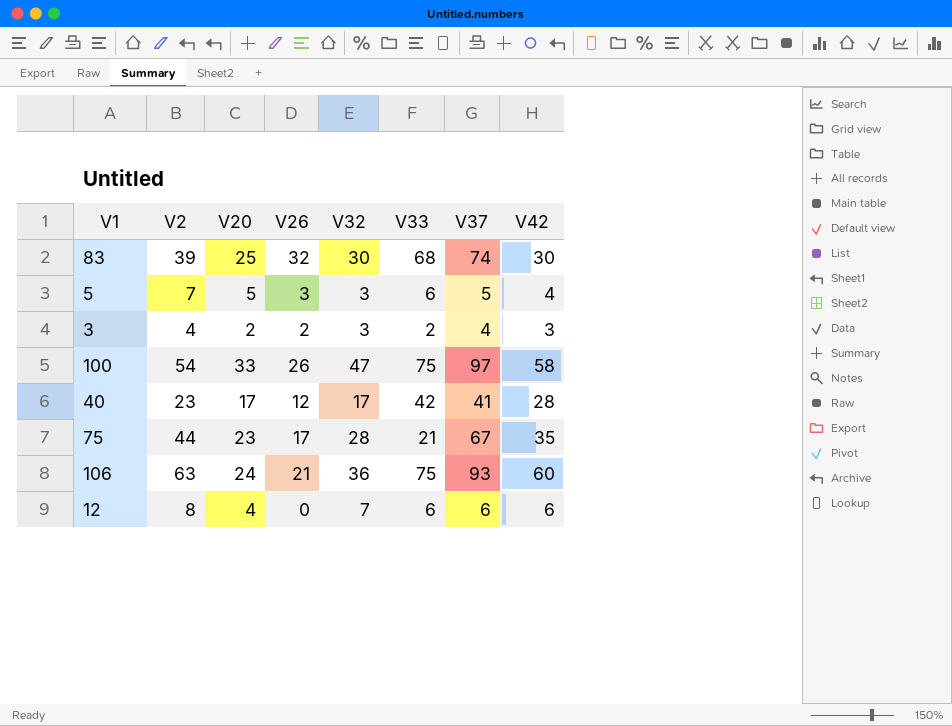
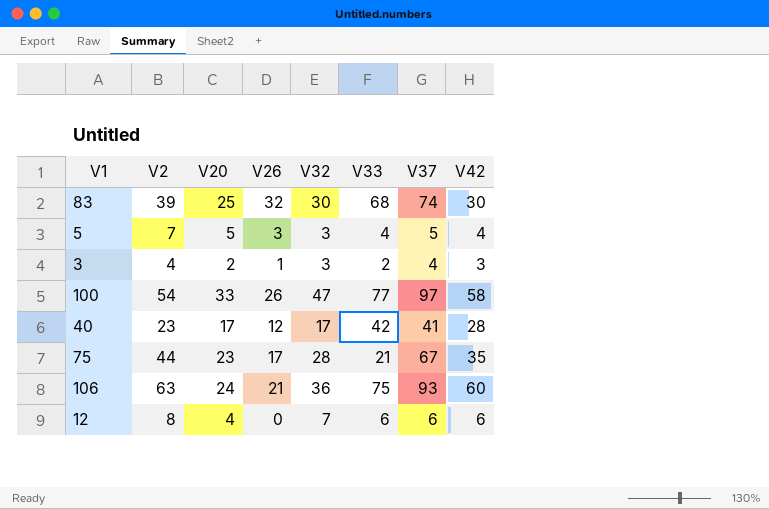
5 | V33: 6 -> 4
3 | V26: 2 -> 1
100 | V33: 75 -> 77

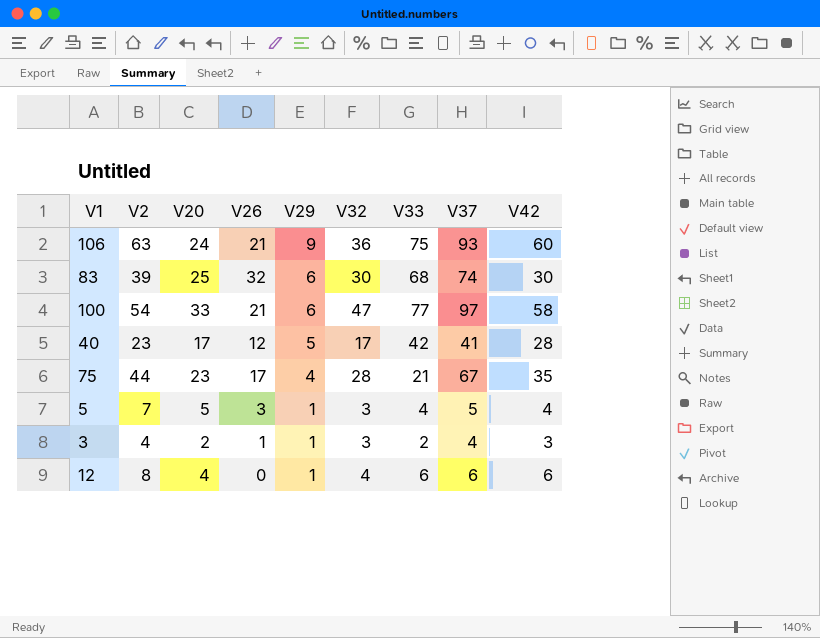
row order: none -> V29 descending
column V29 | position: none -> 5
100 | V26: 26 -> 21
12 | V32: 7 -> 4

